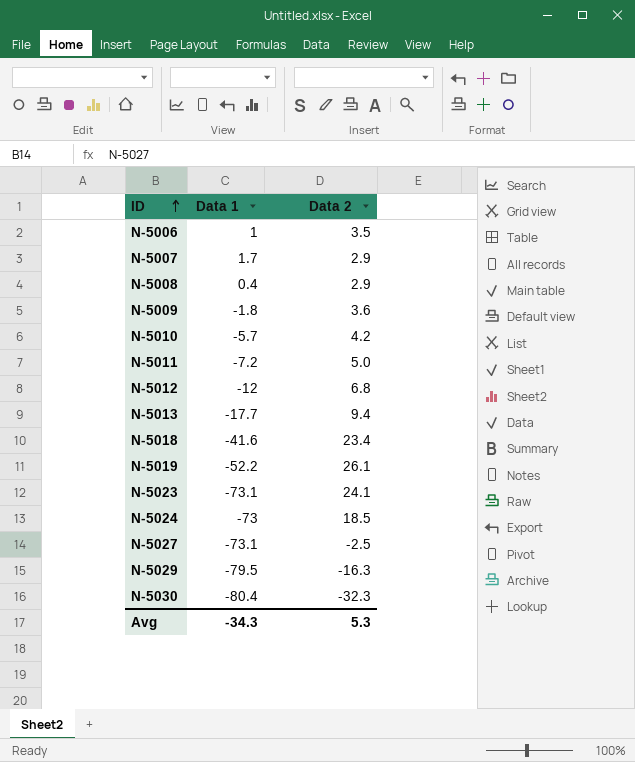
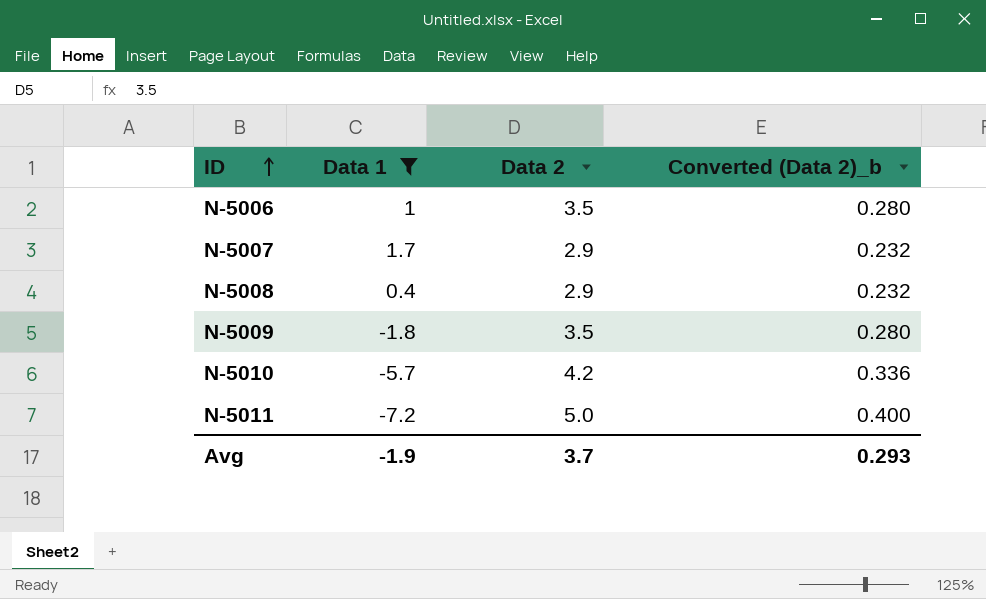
filter: none -> Data 1 >= -7.2
column Converted (Data 2)_b | formula: none -> [Data 2] * 0.08
N-5009 | Data 2: 3.6 -> 3.5
Avg | Data 1: -34.3 -> -1.9
Avg | Data 2: 5.3 -> 3.7

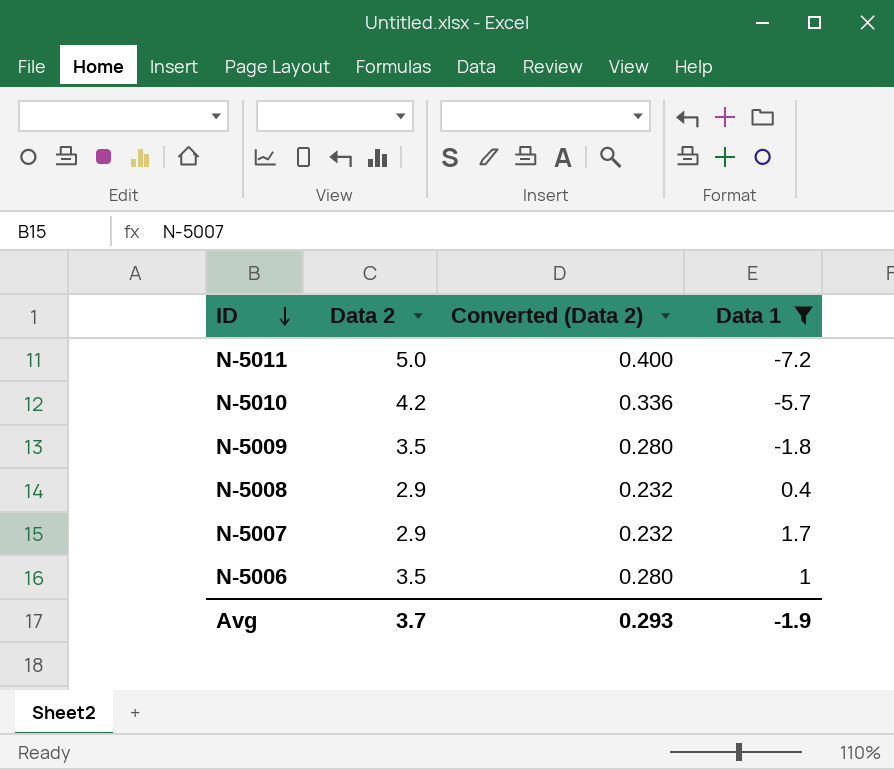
row order: ID ascending -> ID descending
column name: Converted (Data 2)_b -> Converted (Data 2)
column Data 1 | position: 2 -> 4

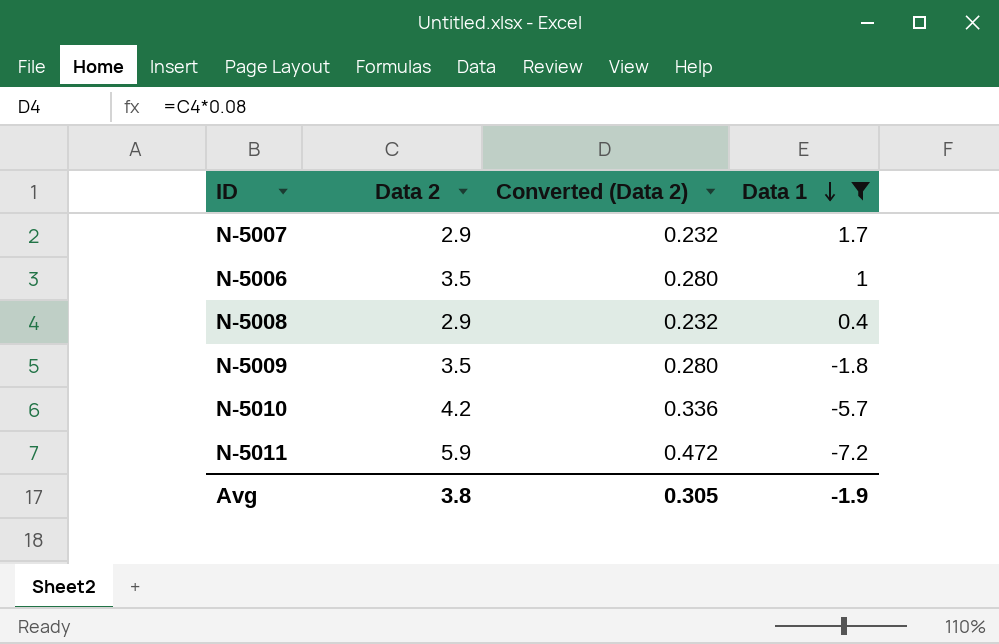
row order: ID descending -> Data 1 descending
N-5011 | Data 2: 5.0 -> 5.9
N-5011 | Converted (Data 2): 0.400 -> 0.472
Avg | Data 2: 3.7 -> 3.8
Avg | Converted (Data 2): 0.293 -> 0.305

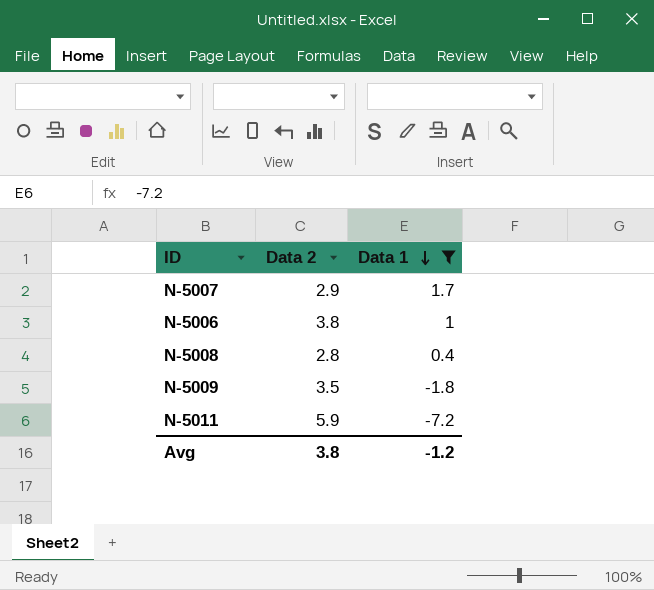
column Converted (Data 2) | formula: [Data 2] * 0.08 -> none
row N-5010: 4.2 | 0.336 | -5.7 -> none
N-5006 | Data 2: 3.5 -> 3.8
N-5008 | Data 2: 2.9 -> 2.8
Avg | Data 1: -1.9 -> -1.2

